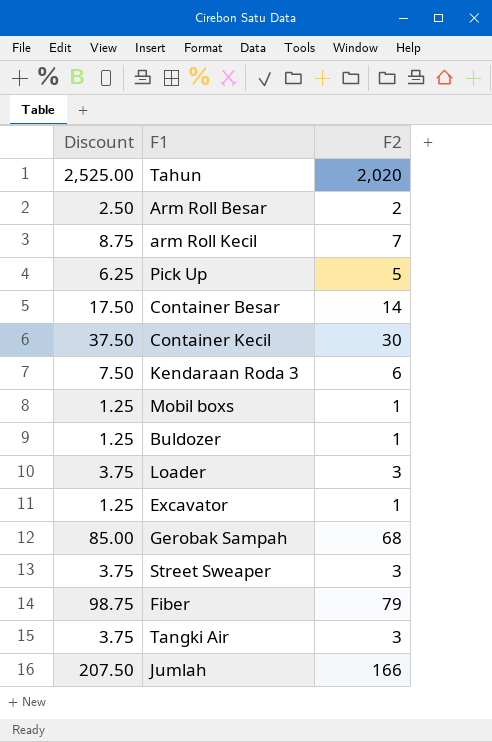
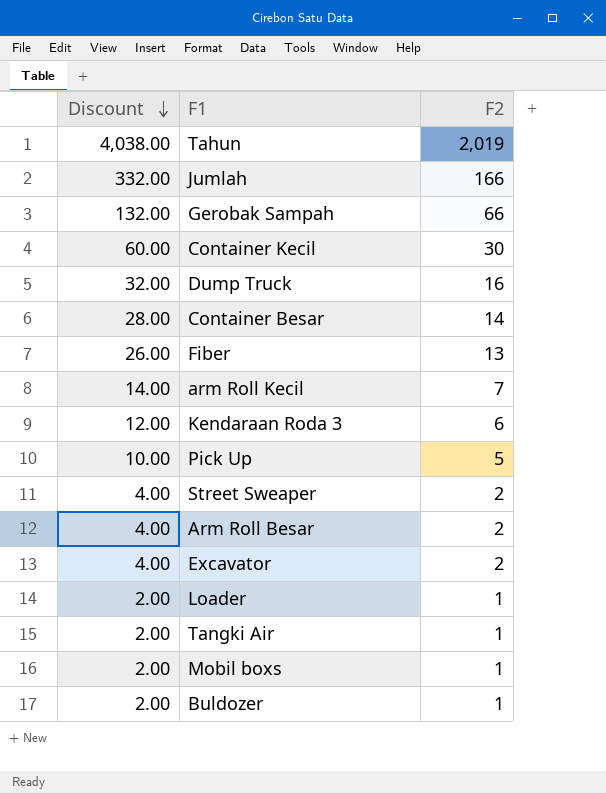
row order: none -> Discount descending
column Discount | formula: [F2] * 1.25 -> [F2] * 2
Tahun | F2: 2,020 -> 2,019
Gerobak Sampah | F2: 68 -> 66
row Dump Truck: none -> 32.00 | 16
Fiber | F2: 79 -> 13
Street Sweaper | F2: 3 -> 2
Excavator | F2: 1 -> 2
Loader | F2: 3 -> 1
Tangki Air | F2: 3 -> 1

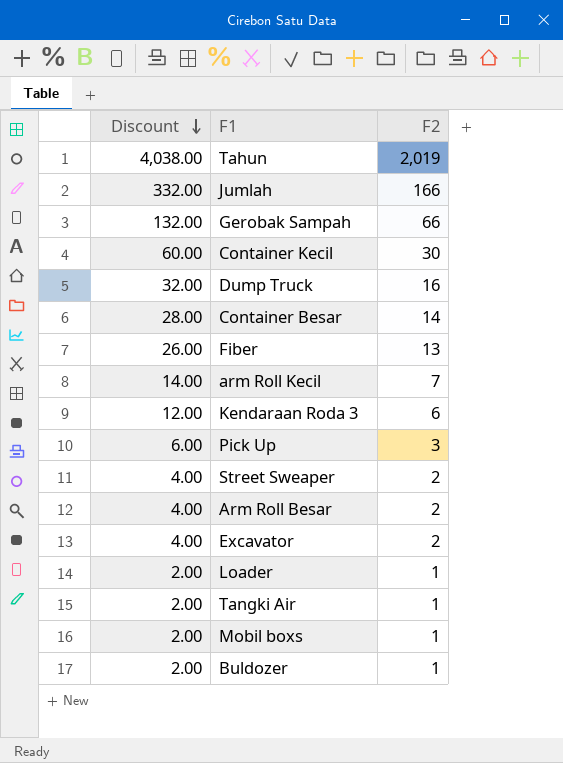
Pick Up | Discount: 10.00 -> 6.00
Pick Up | F2: 5 -> 3

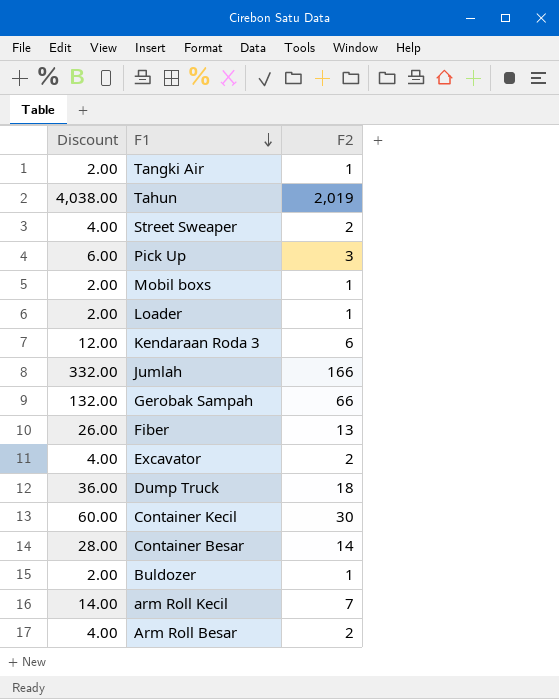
row order: Discount descending -> F1 descending
Dump Truck | Discount: 32.00 -> 36.00
Dump Truck | F2: 16 -> 18

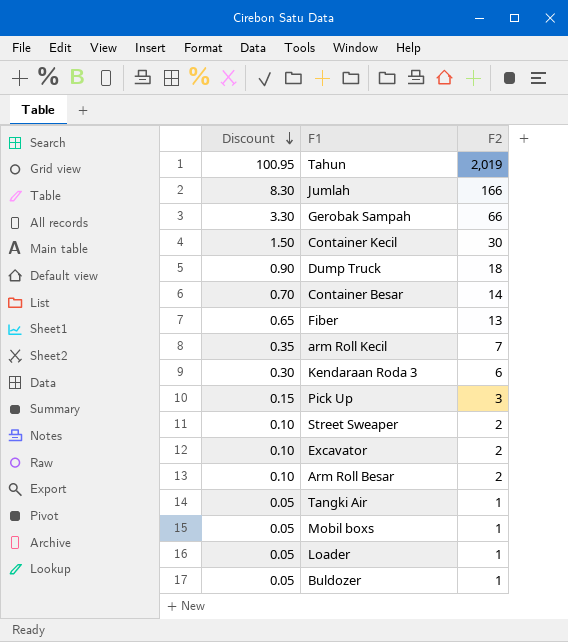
row order: F1 descending -> Discount descending
column Discount | formula: [F2] * 2 -> [F2] * 0.05

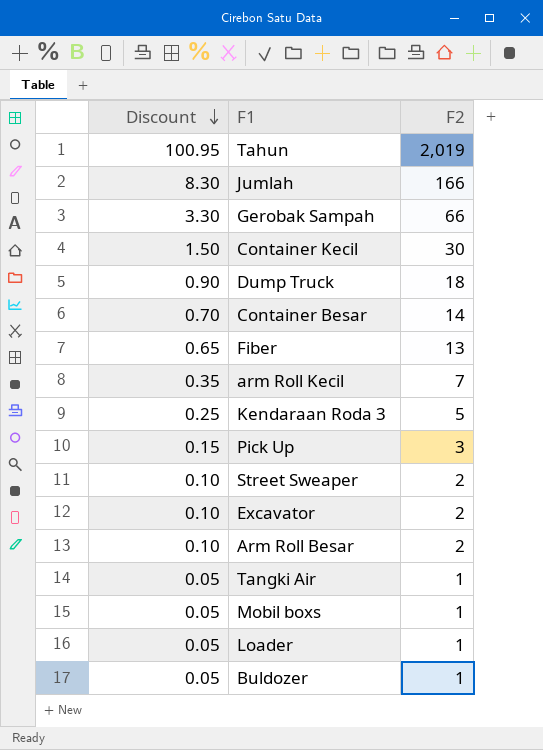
Kendaraan Roda 3 | Discount: 0.30 -> 0.25
Kendaraan Roda 3 | F2: 6 -> 5

